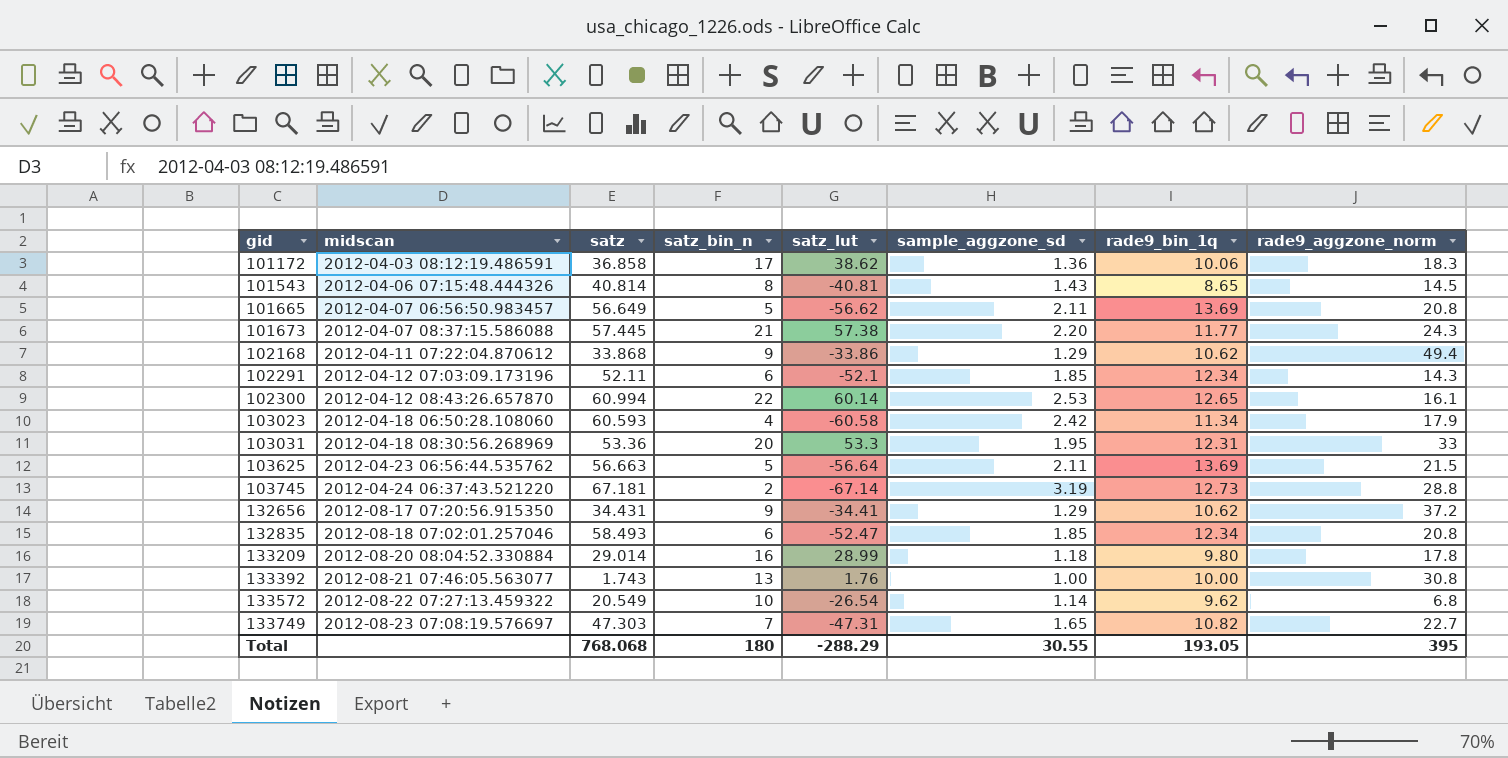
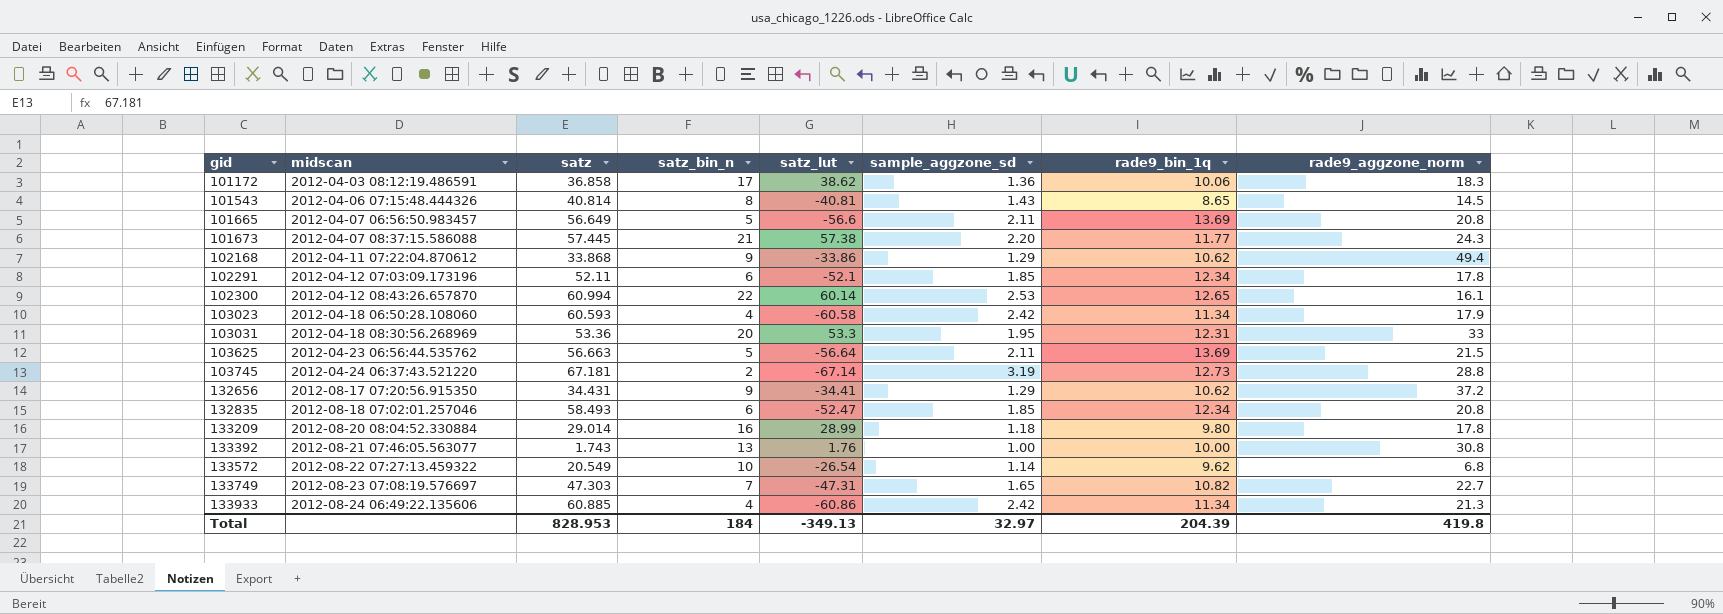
101665 | satz_lut: -56.62 -> -56.6
102291 | rade9_aggzone_norm: 14.3 -> 17.8
row 133933: none -> 2012-08-24 06:49:22.135606 | 60.885 | 4 | -60.86 | 2.42 | 11.34 | 21.3
Total | satz: 768.068 -> 828.953
Total | satz_bin_n: 180 -> 184
Total | satz_lut: -288.29 -> -349.13
Total | sample_aggzone_sd: 30.55 -> 32.97
Total | rade9_bin_1q: 193.05 -> 204.39
Total | rade9_aggzone_norm: 395 -> 419.8

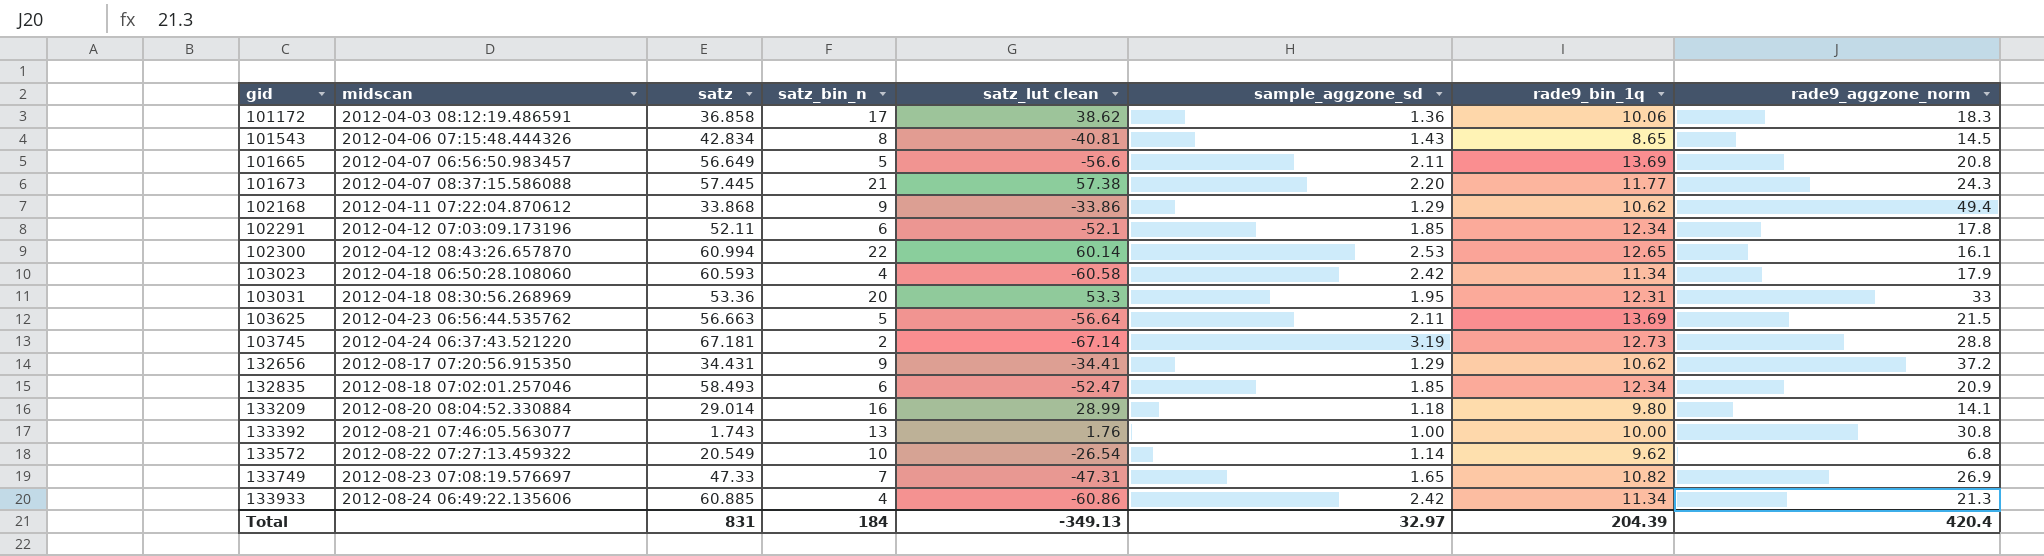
column name: satz_lut -> satz_lut clean
101543 | satz: 40.814 -> 42.834
132835 | rade9_aggzone_norm: 20.8 -> 20.9
133209 | rade9_aggzone_norm: 17.8 -> 14.1
133749 | satz: 47.303 -> 47.33
133749 | rade9_aggzone_norm: 22.7 -> 26.9
Total | satz: 828.953 -> 831
Total | rade9_aggzone_norm: 419.8 -> 420.4

